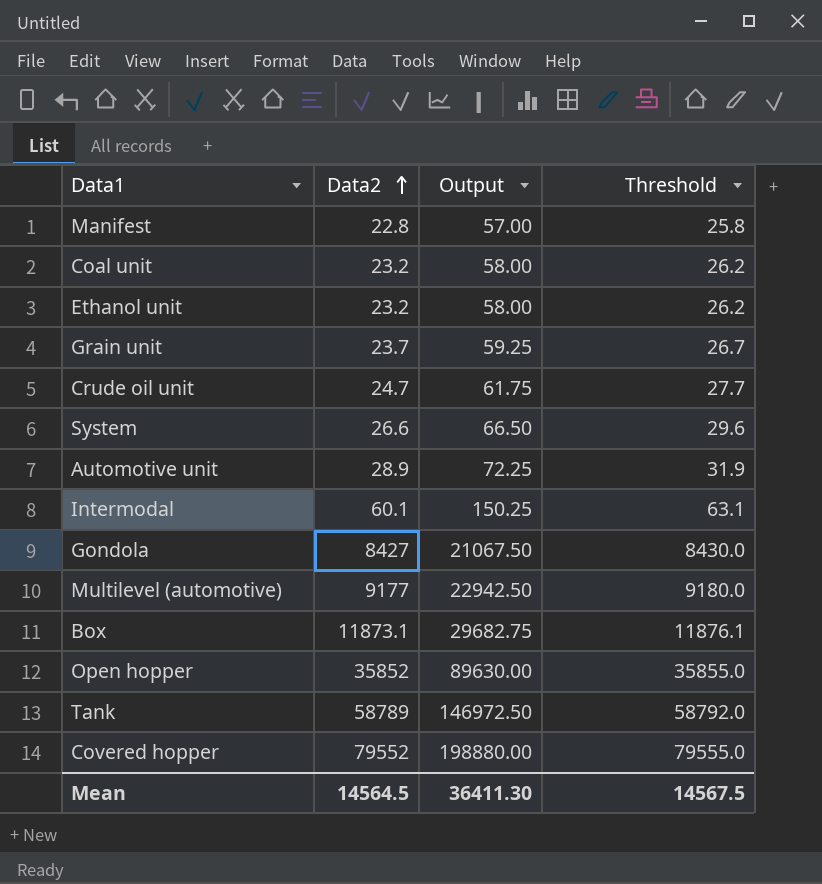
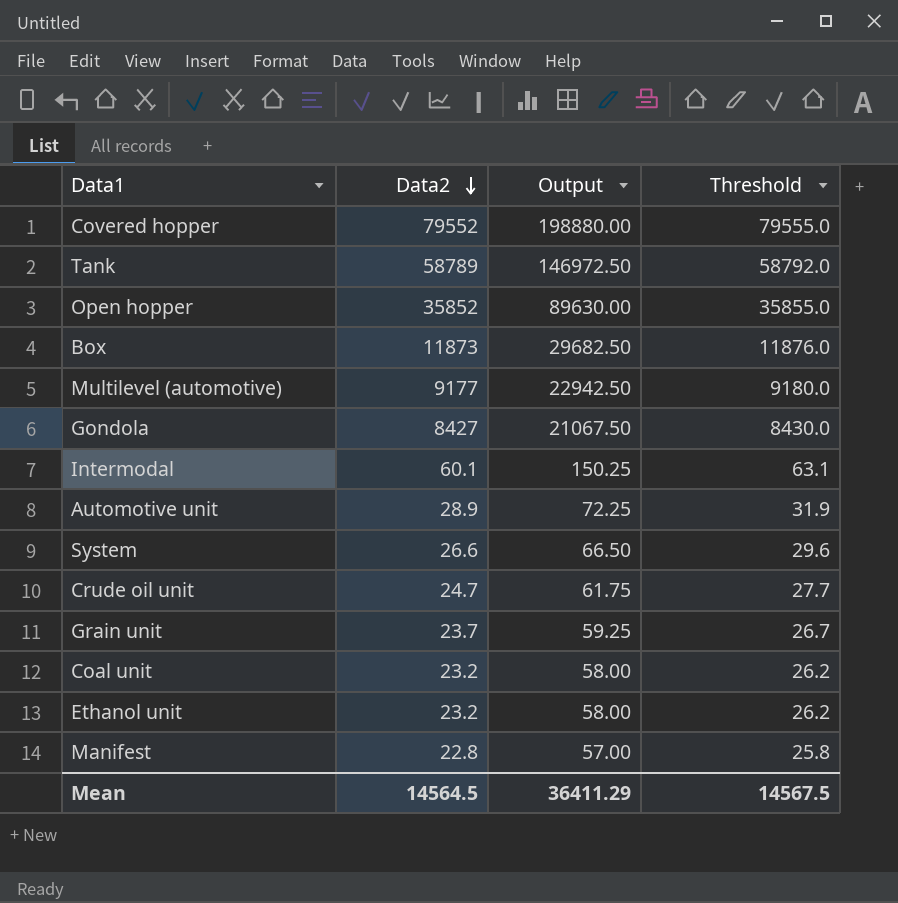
row order: Data2 ascending -> Data2 descending
Box | Data2: 11873.1 -> 11873
Box | Output: 29682.75 -> 29682.50
Box | Threshold: 11876.1 -> 11876.0
Mean | Output: 36411.30 -> 36411.29

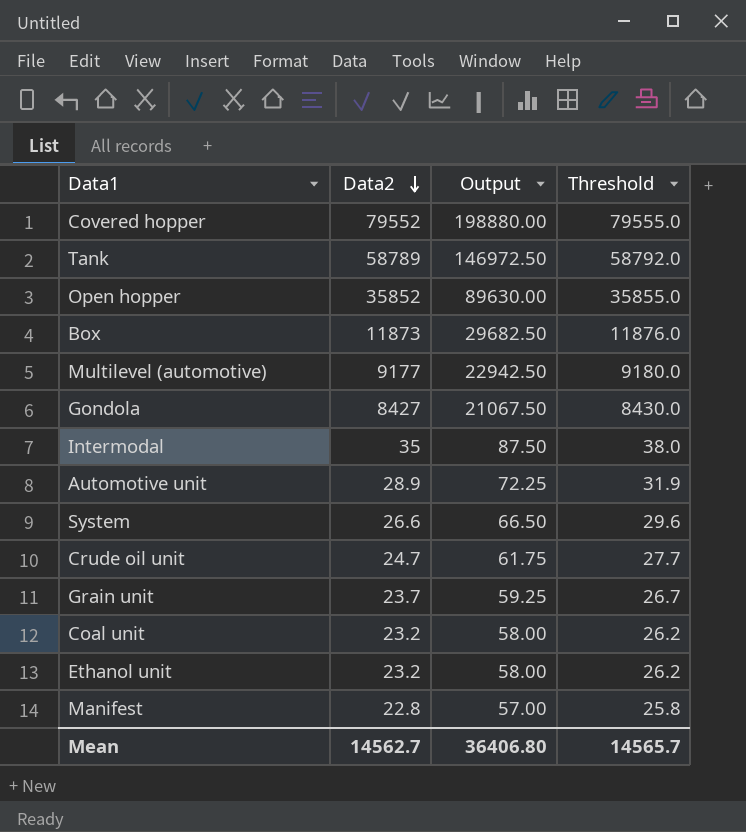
Intermodal | Data2: 60.1 -> 35
Intermodal | Output: 150.25 -> 87.50
Intermodal | Threshold: 63.1 -> 38.0
Mean | Data2: 14564.5 -> 14562.7
Mean | Output: 36411.29 -> 36406.80
Mean | Threshold: 14567.5 -> 14565.7

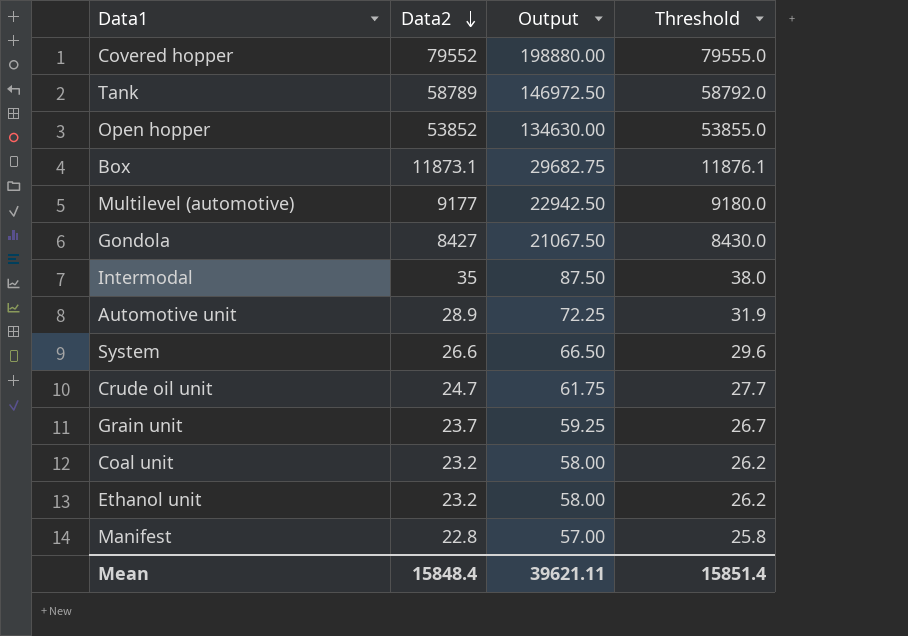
Open hopper | Data2: 35852 -> 53852
Open hopper | Output: 89630.00 -> 134630.00
Open hopper | Threshold: 35855.0 -> 53855.0
Box | Data2: 11873 -> 11873.1
Box | Output: 29682.50 -> 29682.75
Box | Threshold: 11876.0 -> 11876.1
Mean | Data2: 14562.7 -> 15848.4
Mean | Output: 36406.80 -> 39621.11
Mean | Threshold: 14565.7 -> 15851.4

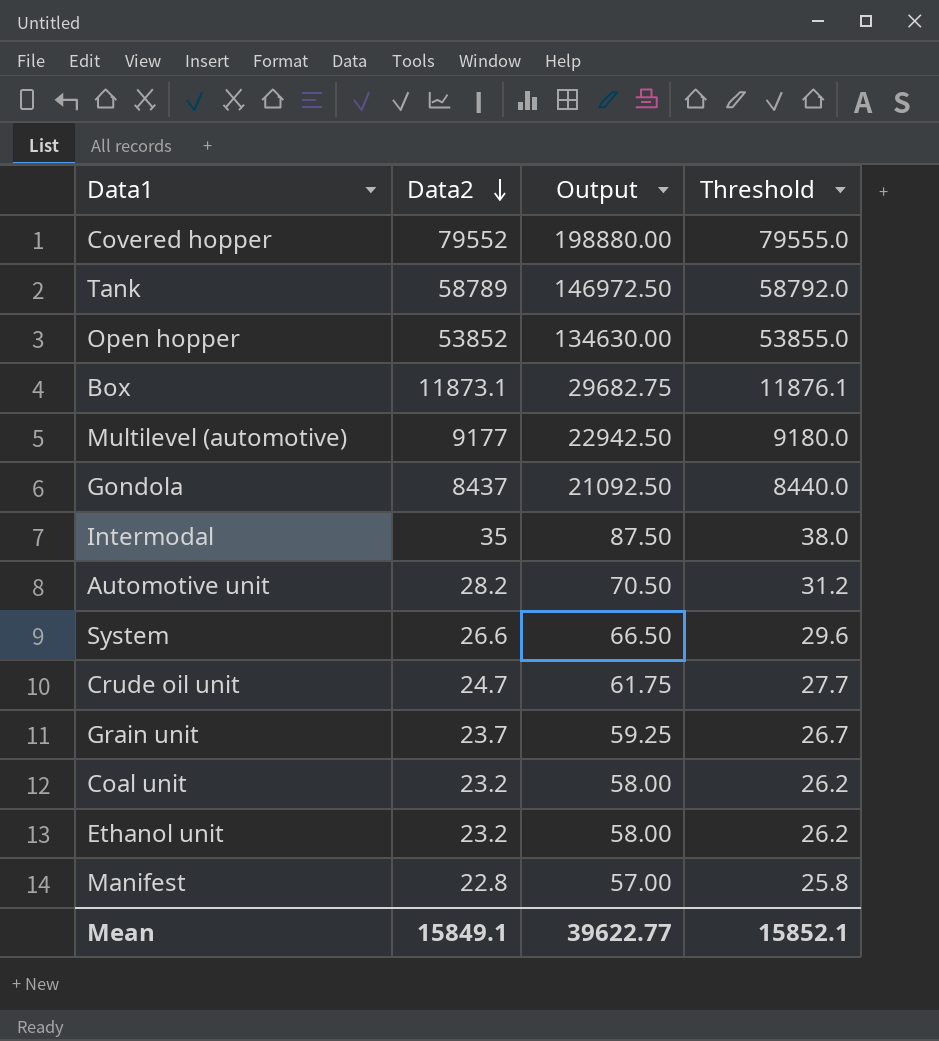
Gondola | Data2: 8427 -> 8437
Gondola | Output: 21067.50 -> 21092.50
Gondola | Threshold: 8430.0 -> 8440.0
Automotive unit | Data2: 28.9 -> 28.2
Automotive unit | Output: 72.25 -> 70.50
Automotive unit | Threshold: 31.9 -> 31.2
Mean | Data2: 15848.4 -> 15849.1
Mean | Output: 39621.11 -> 39622.77
Mean | Threshold: 15851.4 -> 15852.1

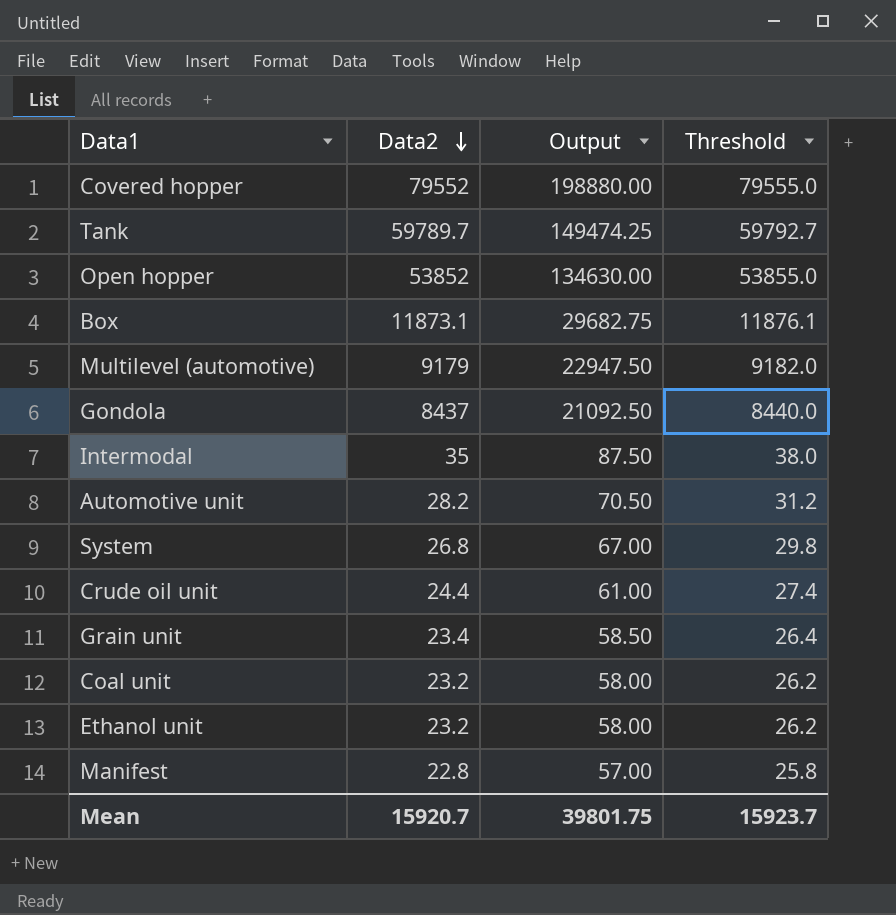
Tank | Data2: 58789 -> 59789.7
Tank | Output: 146972.50 -> 149474.25
Tank | Threshold: 58792.0 -> 59792.7
Multilevel (automotive) | Data2: 9177 -> 9179
Multilevel (automotive) | Output: 22942.50 -> 22947.50
Multilevel (automotive) | Threshold: 9180.0 -> 9182.0
System | Data2: 26.6 -> 26.8
System | Output: 66.50 -> 67.00
System | Threshold: 29.6 -> 29.8
Crude oil unit | Data2: 24.7 -> 24.4
Crude oil unit | Output: 61.75 -> 61.00
Crude oil unit | Threshold: 27.7 -> 27.4
Grain unit | Data2: 23.7 -> 23.4
Grain unit | Output: 59.25 -> 58.50
Grain unit | Threshold: 26.7 -> 26.4
Mean | Data2: 15849.1 -> 15920.7
Mean | Output: 39622.77 -> 39801.75
Mean | Threshold: 15852.1 -> 15923.7

